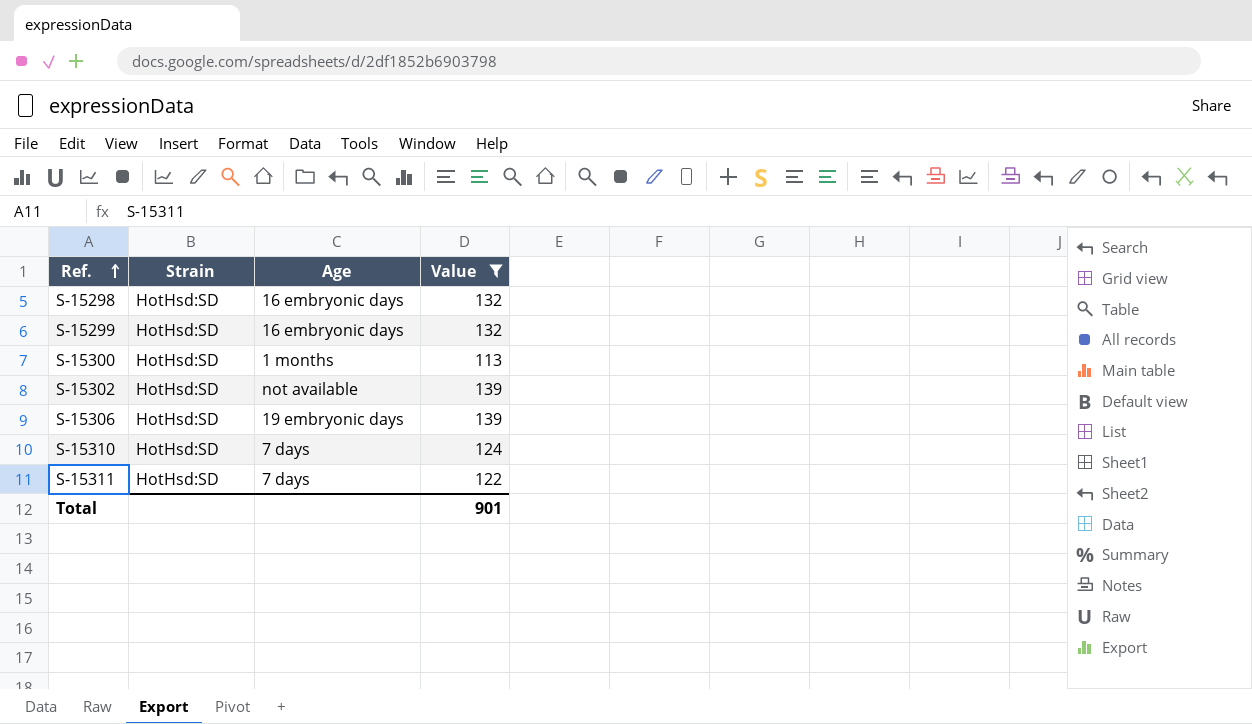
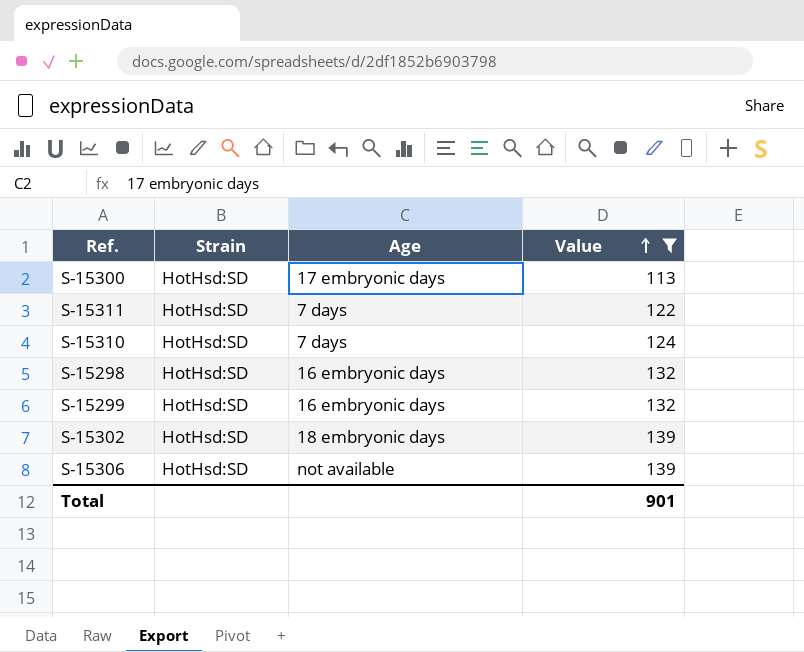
row order: Ref. ascending -> Value ascending
S-15300 | Age: 1 months -> 17 embryonic days
S-15302 | Age: not available -> 18 embryonic days
S-15306 | Age: 19 embryonic days -> not available

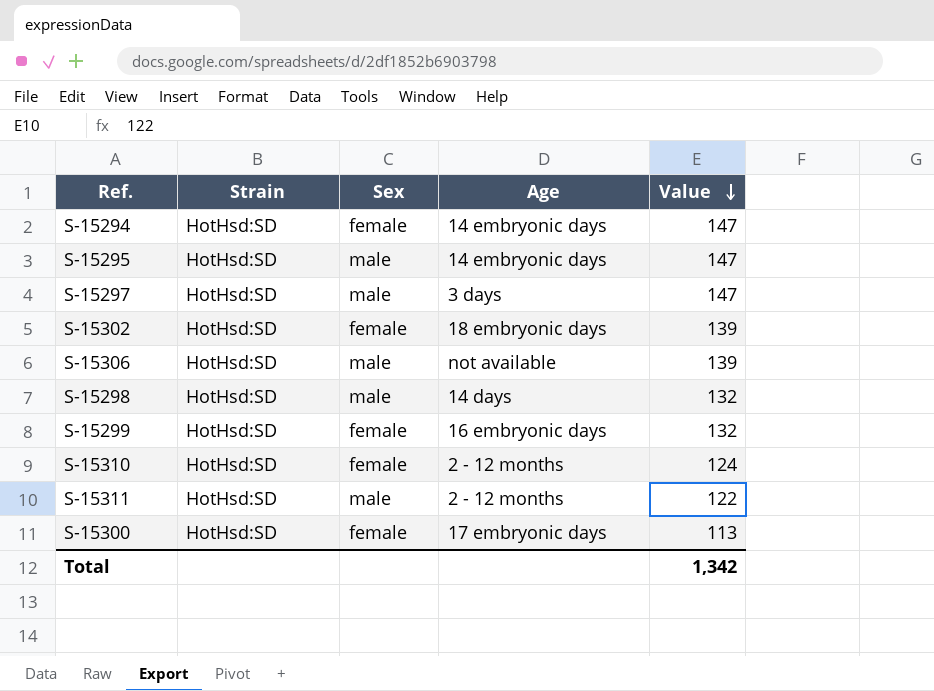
filter: Value != 147 -> none
row order: Value ascending -> Value descending
column Sex | position: none -> 3
S-15298 | Age: 16 embryonic days -> 14 days
S-15310 | Age: 7 days -> 2 - 12 months
S-15311 | Age: 7 days -> 2 - 12 months
Total | Value: 901 -> 1,342

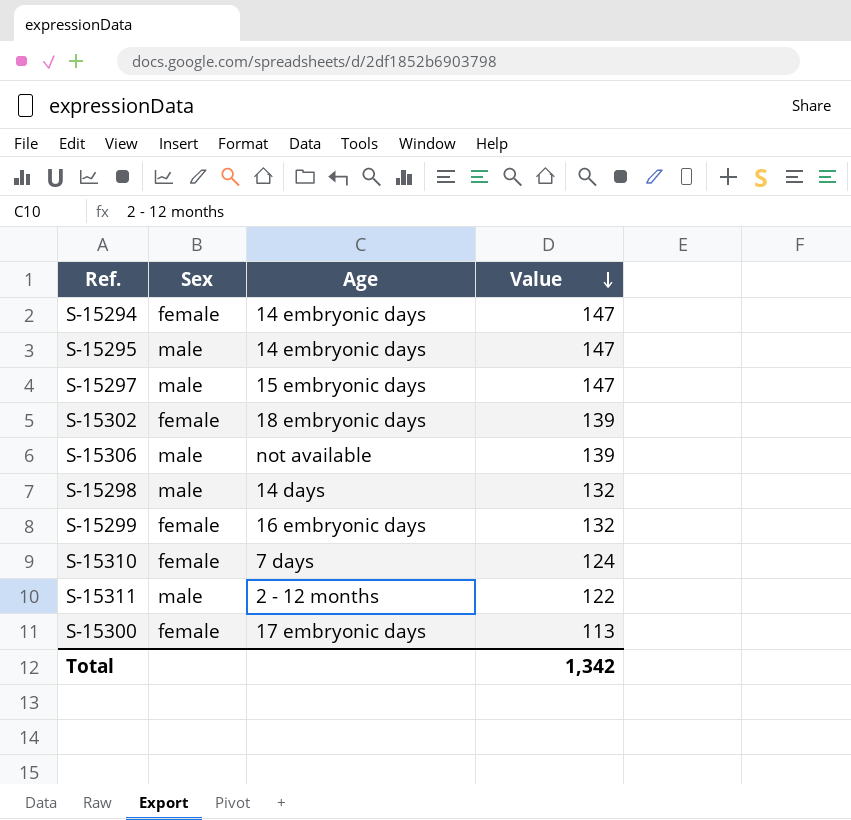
column Strain | position: 2 -> none
S-15297 | Age: 3 days -> 15 embryonic days
S-15310 | Age: 2 - 12 months -> 7 days

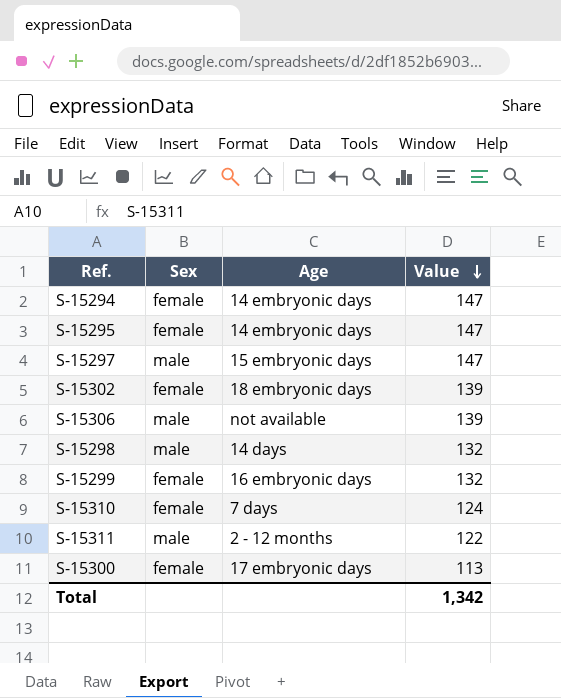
S-15295 | Sex: male -> female

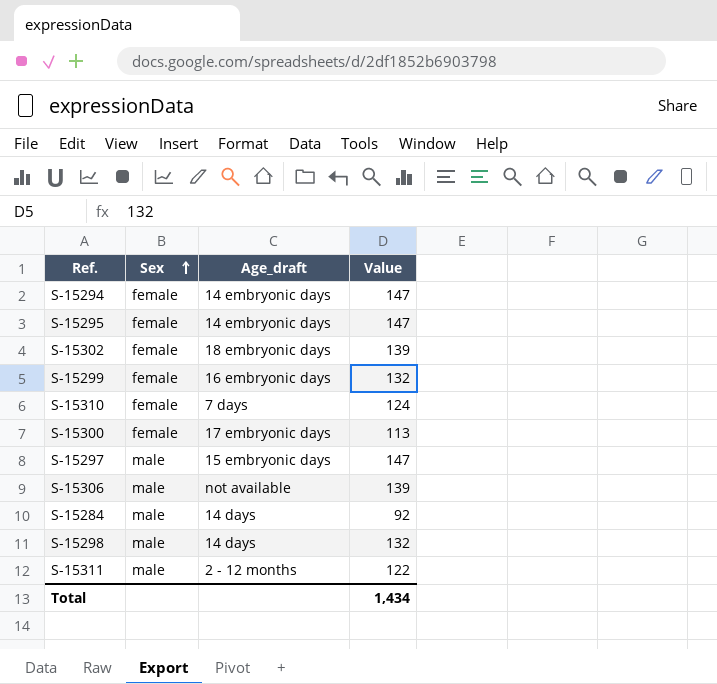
row order: Value descending -> Sex ascending
column name: Age -> Age_draft
row S-15284: none -> male | 14 days | 92
Total | Value: 1,342 -> 1,434

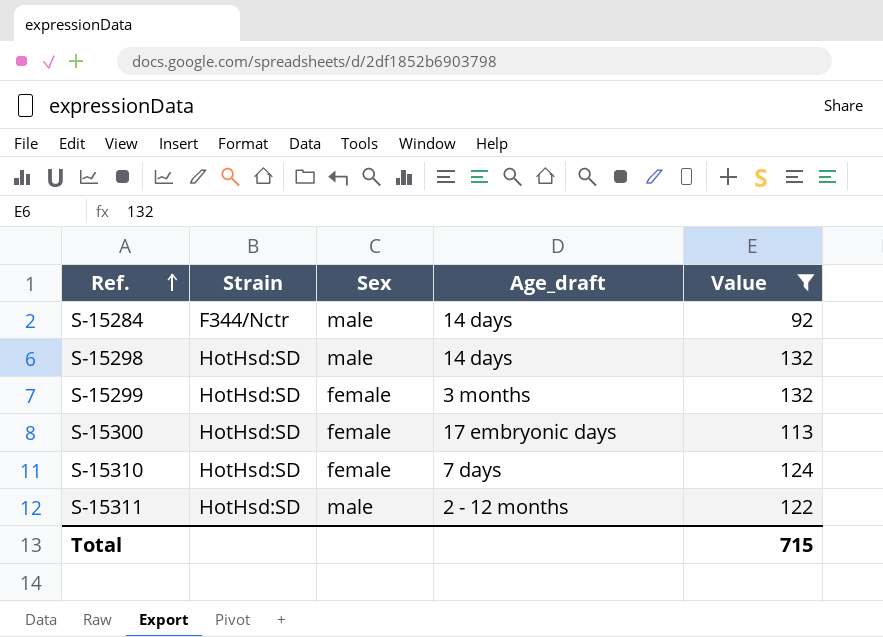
filter: none -> Value <= 132
row order: Sex ascending -> Ref. ascending
column Strain | position: none -> 2
S-15299 | Age_draft: 16 embryonic days -> 3 months
Total | Value: 1,434 -> 715

